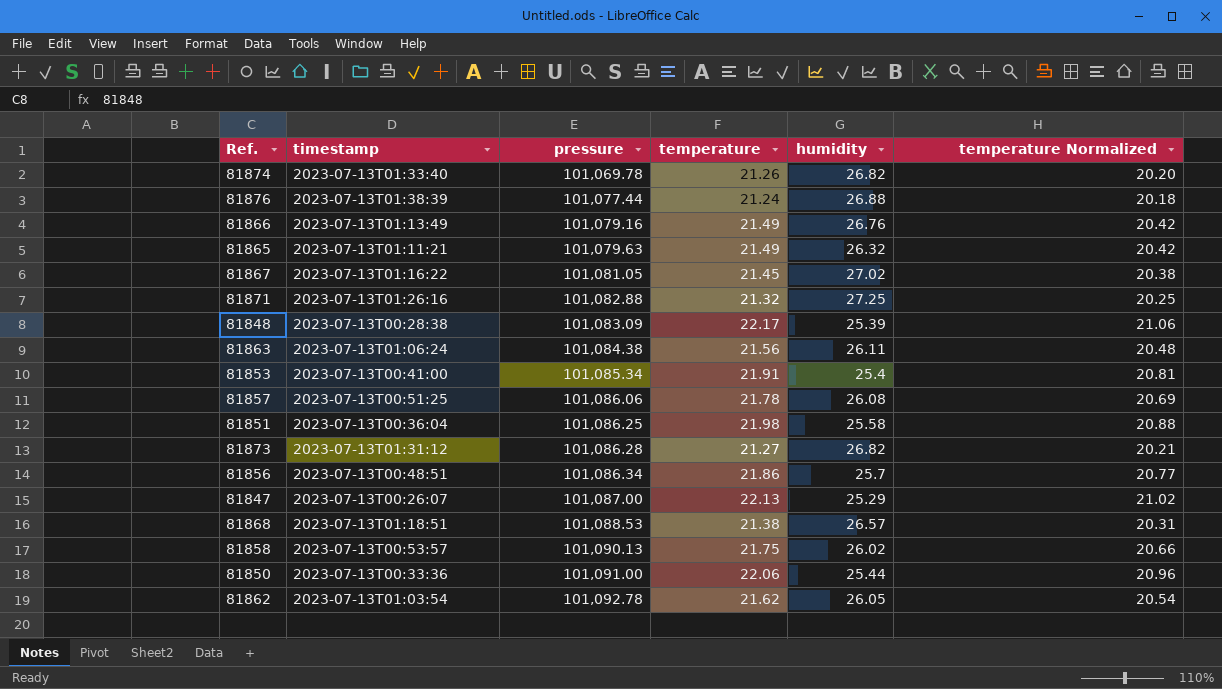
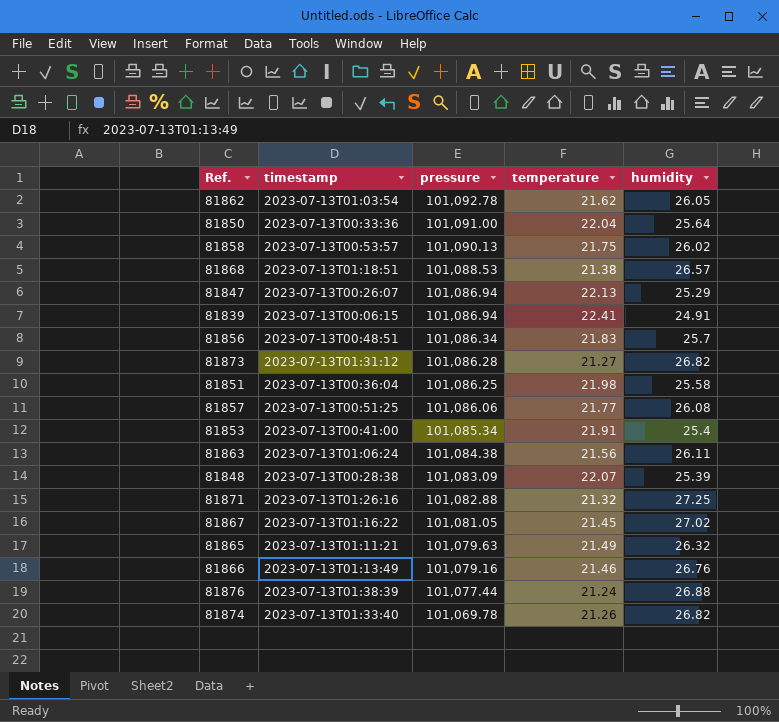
row order: pressure ascending -> pressure descending
column temperature Normalized | formula: [temperature] * 0.95 -> none
81850 | temperature: 22.06 -> 22.04
81850 | humidity: 25.44 -> 25.64
81847 | pressure: 101,087.00 -> 101,086.94
row 81839: none -> 2023-07-13T00:06:15 | 101,086.94 | 22.41 | 24.91
81856 | temperature: 21.86 -> 21.83
81857 | temperature: 21.78 -> 21.77
81848 | temperature: 22.17 -> 22.07
81866 | temperature: 21.49 -> 21.46

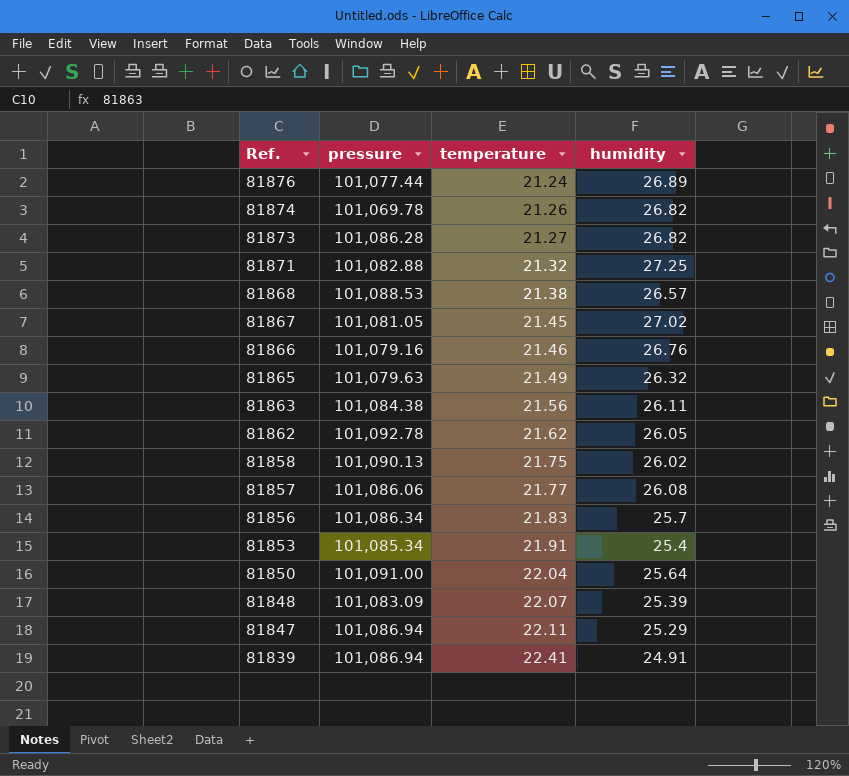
row order: pressure descending -> Ref. descending
column timestamp | position: 2 -> none
row 81851: 2023-07-13T00:36:04 | 101,086.25 | 21.98 | 25.58 -> none
81876 | humidity: 26.88 -> 26.89
81847 | temperature: 22.13 -> 22.11

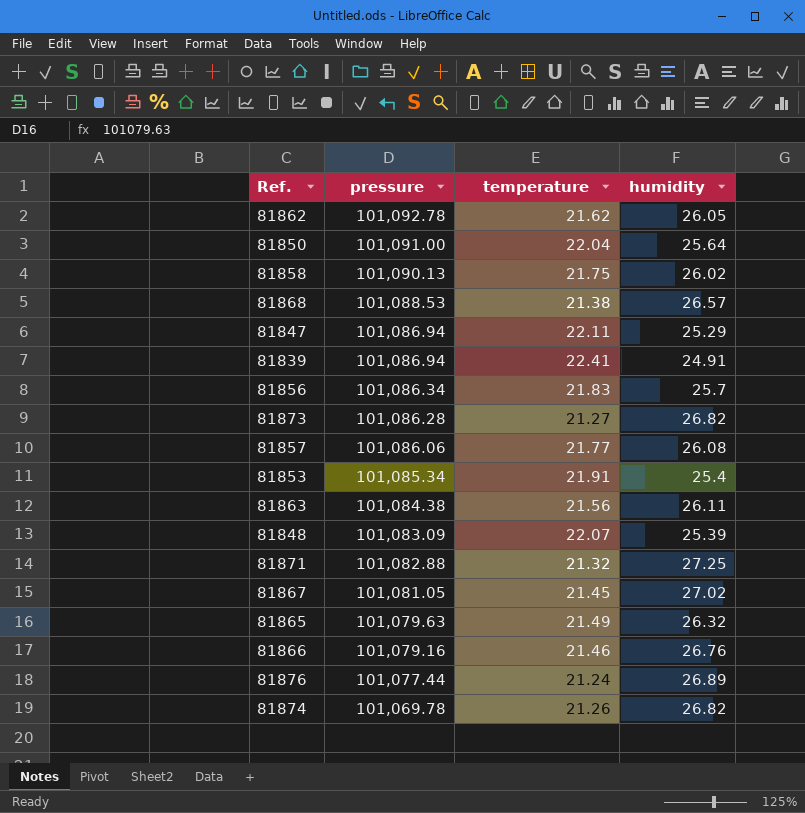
row order: Ref. descending -> pressure descending

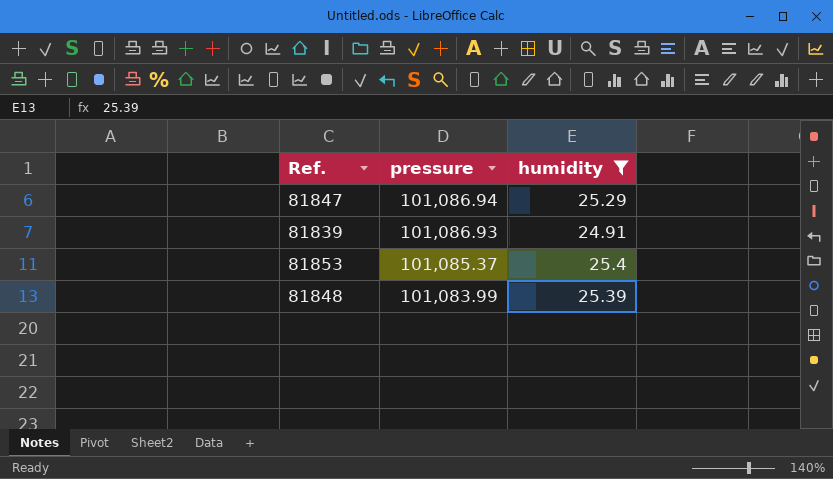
filter: none -> humidity <= 25.4
column temperature | position: 3 -> none
81839 | pressure: 101,086.94 -> 101,086.93
81853 | pressure: 101,085.34 -> 101,085.37
81848 | pressure: 101,083.09 -> 101,083.99

